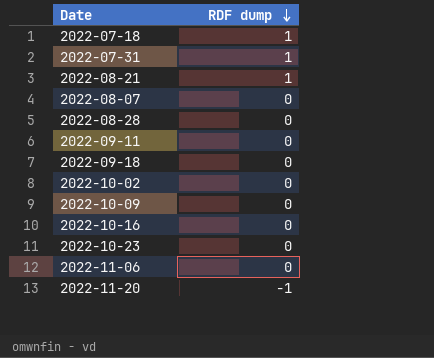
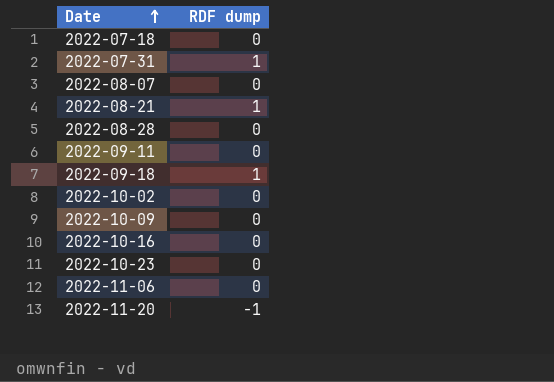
row order: RDF dump descending -> Date ascending
2022-07-18 | RDF dump: 1 -> 0
2022-09-18 | RDF dump: 0 -> 1

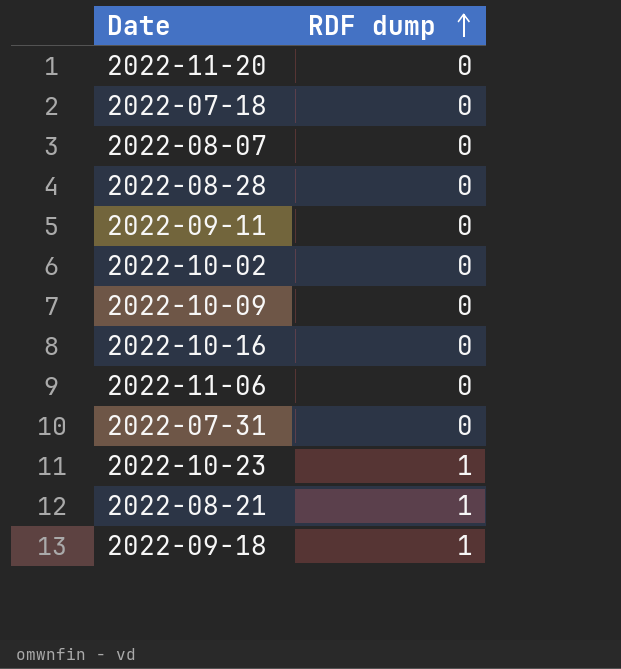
row order: Date ascending -> RDF dump ascending
2022-11-20 | RDF dump: -1 -> 0
2022-07-31 | RDF dump: 1 -> 0
2022-10-23 | RDF dump: 0 -> 1

